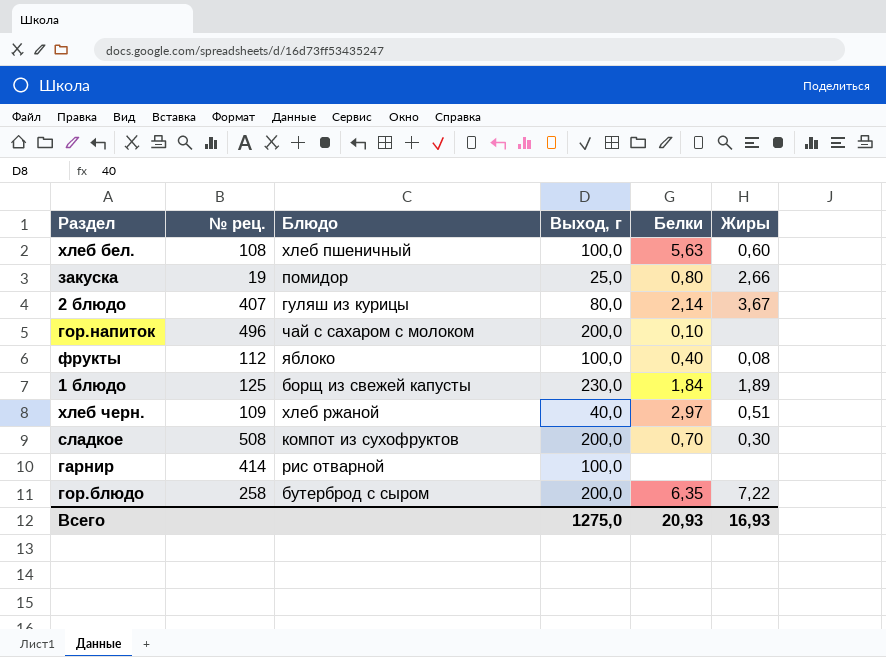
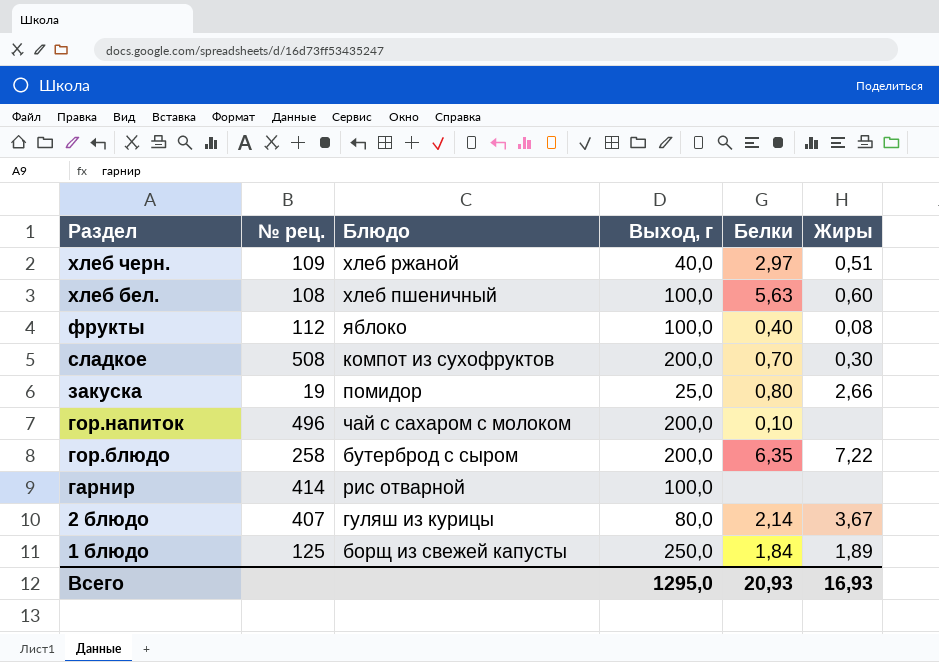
row order: none -> Раздел descending
1 блюдо | Выход, г: 230,0 -> 250,0
Всего | Выход, г: 1275,0 -> 1295,0

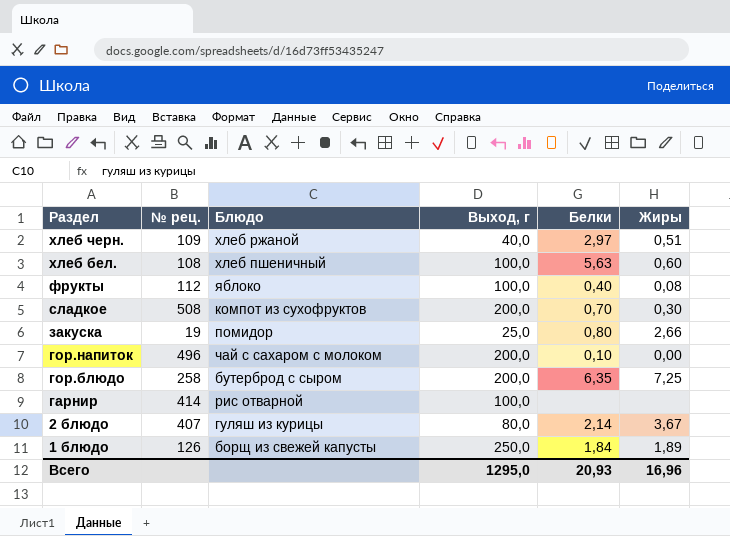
гор.напиток | Жиры: none -> 0,00
гор.блюдо | Жиры: 7,22 -> 7,25
1 блюдо | № рец.: 125 -> 126
Всего | Жиры: 16,93 -> 16,96

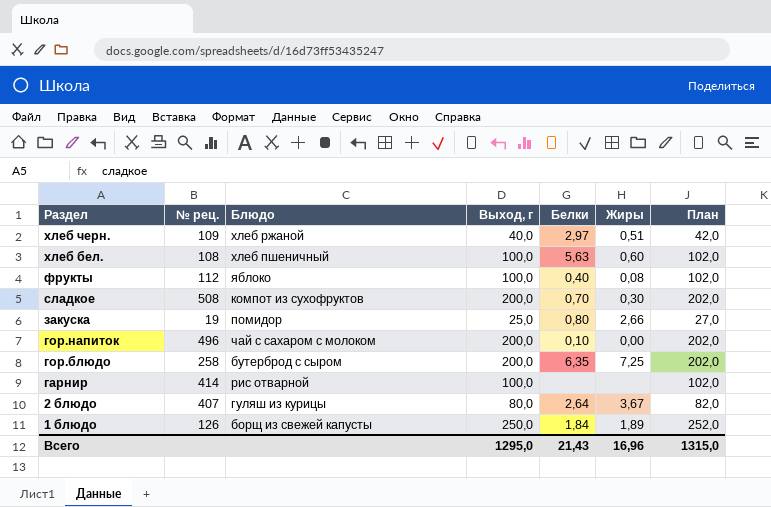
column План | formula: none -> [Выход, г] + 2
2 блюдо | Белки: 2,14 -> 2,64
Всего | Белки: 20,93 -> 21,43

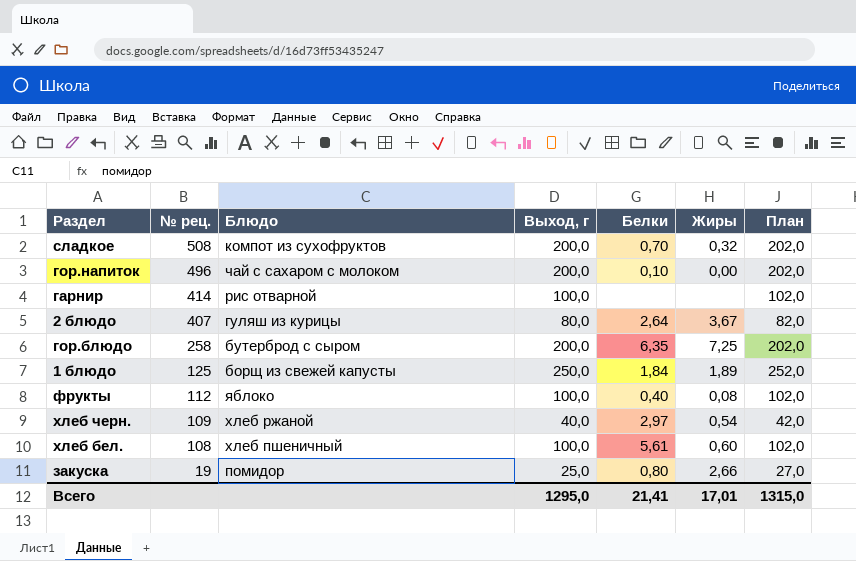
row order: Раздел descending -> № рец. descending
сладкое | Жиры: 0,30 -> 0,32
1 блюдо | № рец.: 126 -> 125
хлеб черн. | Жиры: 0,51 -> 0,54
хлеб бел. | Белки: 5,63 -> 5,61
Всего | Белки: 21,43 -> 21,41
Всего | Жиры: 16,96 -> 17,01

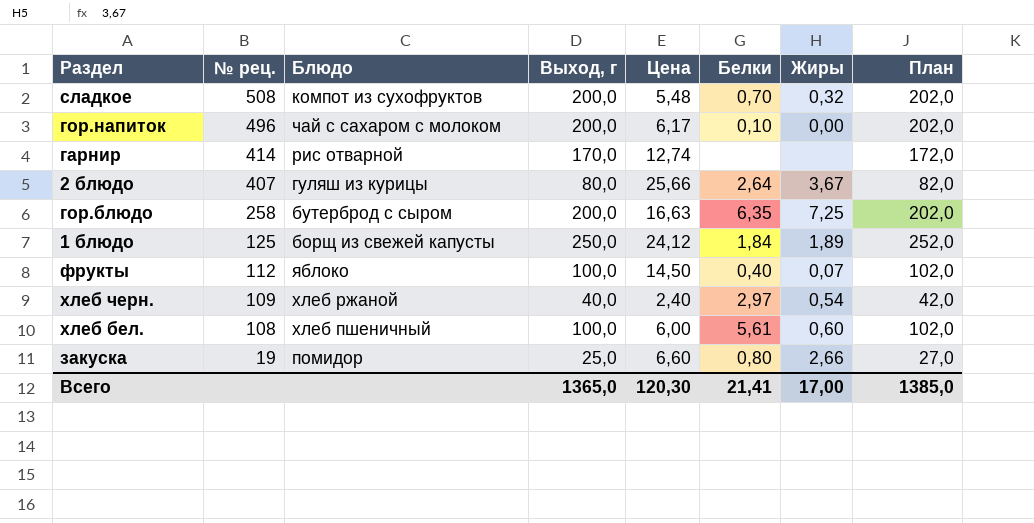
column Цена | position: none -> 5
гарнир | Выход, г: 100,0 -> 170,0
гарнир | План: 102,0 -> 172,0
фрукты | Жиры: 0,08 -> 0,07
Всего | Выход, г: 1295,0 -> 1365,0
Всего | Жиры: 17,01 -> 17,00
Всего | План: 1315,0 -> 1385,0

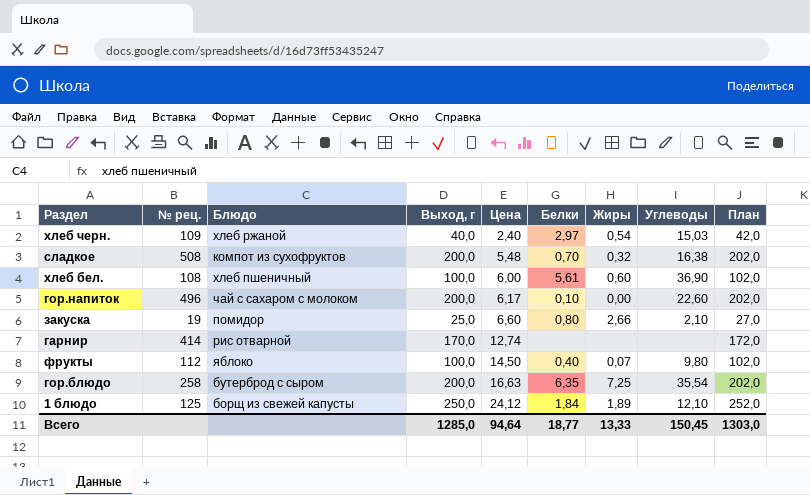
row order: № рец. descending -> Цена ascending
column Углеводы | position: none -> 8
row 2 блюдо: 407 | гуляш из курицы | 80,0 | 25,66 | 2,64 | 3,67 | 82,0 -> none
Всего | Выход, г: 1365,0 -> 1285,0
Всего | Цена: 120,30 -> 94,64
Всего | Белки: 21,41 -> 18,77
Всего | Жиры: 17,00 -> 13,33
Всего | План: 1385,0 -> 1303,0

